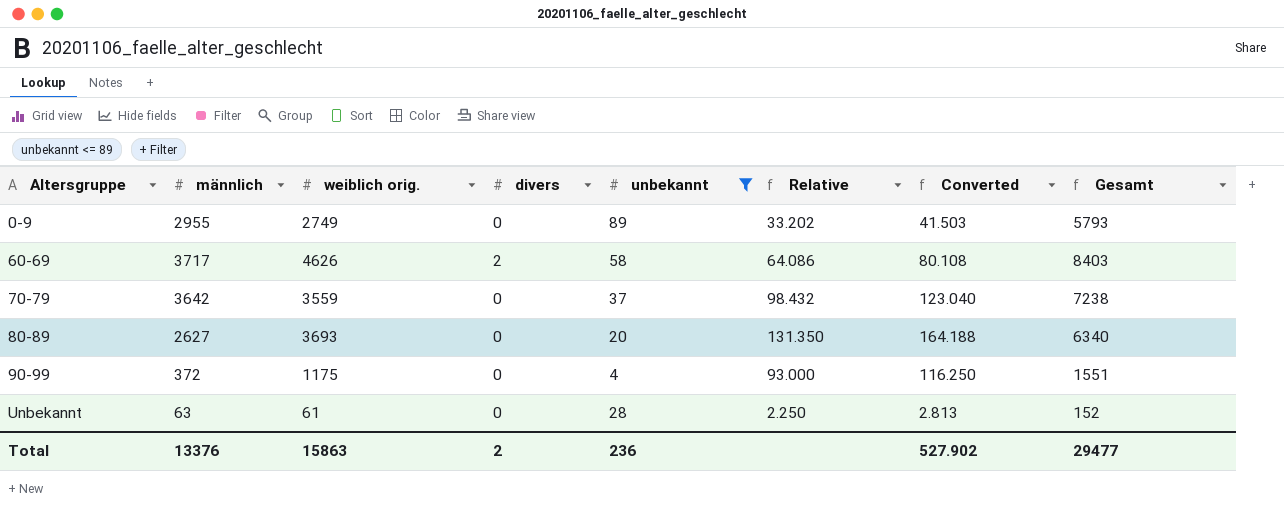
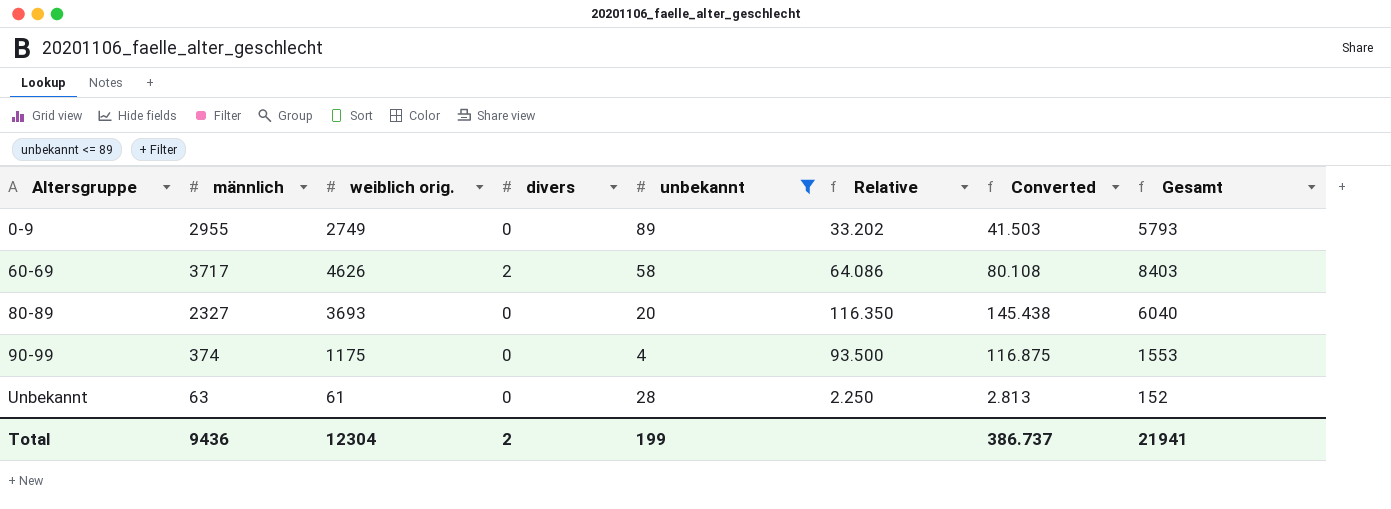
row 70-79: 3642 | 3559 | 0 | 37 | 98.432 | 123.040 | 7238 -> none
80-89 | männlich: 2627 -> 2327
80-89 | Relative: 131.350 -> 116.350
80-89 | Converted: 164.188 -> 145.438
80-89 | Gesamt: 6340 -> 6040
90-99 | männlich: 372 -> 374
90-99 | Relative: 93.000 -> 93.500
90-99 | Converted: 116.250 -> 116.875
90-99 | Gesamt: 1551 -> 1553
Total | männlich: 13376 -> 9436
Total | weiblich orig.: 15863 -> 12304
Total | unbekannt: 236 -> 199
Total | Converted: 527.902 -> 386.737
Total | Gesamt: 29477 -> 21941

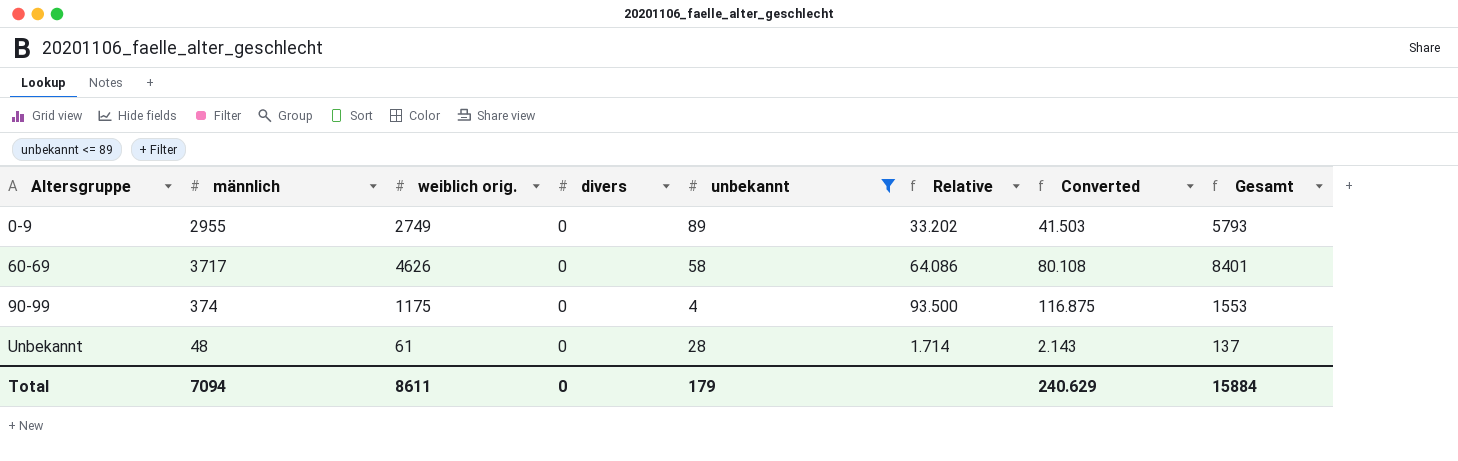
row 80-89: 2327 | 3693 | 0 | 20 | 116.350 | 145.438 | 6040 -> none
60-69 | divers: 2 -> 0
60-69 | Gesamt: 8403 -> 8401
Unbekannt | männlich: 63 -> 48
Unbekannt | Relative: 2.250 -> 1.714
Unbekannt | Converted: 2.813 -> 2.143
Unbekannt | Gesamt: 152 -> 137
Total | männlich: 9436 -> 7094
Total | weiblich orig.: 12304 -> 8611
Total | divers: 2 -> 0
Total | unbekannt: 199 -> 179
Total | Converted: 386.737 -> 240.629
Total | Gesamt: 21941 -> 15884

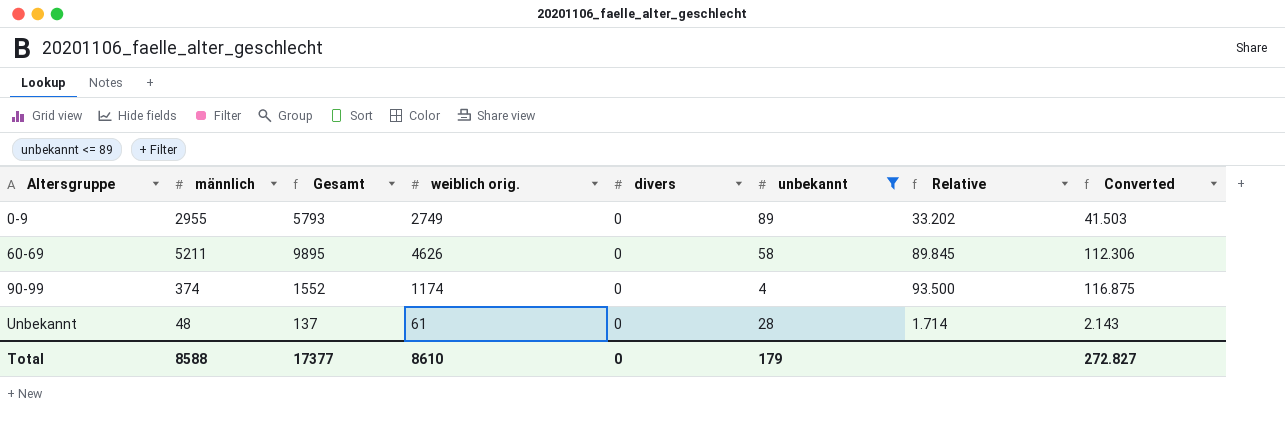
column Gesamt | position: 8 -> 3
60-69 | männlich: 3717 -> 5211
60-69 | Gesamt: 8401 -> 9895
60-69 | Relative: 64.086 -> 89.845
60-69 | Converted: 80.108 -> 112.306
90-99 | Gesamt: 1553 -> 1552
90-99 | weiblich orig.: 1175 -> 1174
Total | männlich: 7094 -> 8588
Total | Gesamt: 15884 -> 17377
Total | weiblich orig.: 8611 -> 8610
Total | Converted: 240.629 -> 272.827

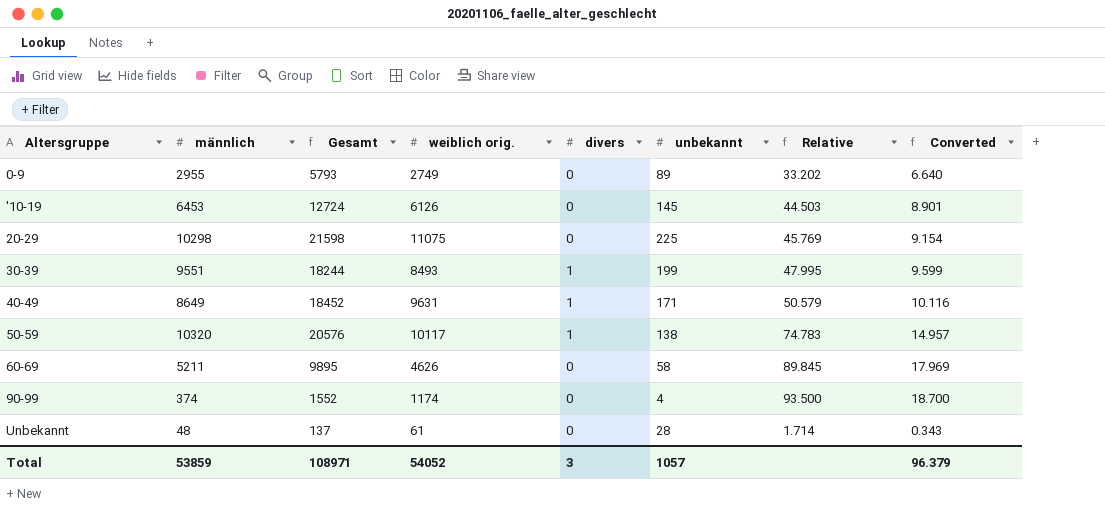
filter: unbekannt <= 89 -> none
column Converted | formula: [Relative] * 1.25 -> [Relative] * 0.2
Total | männlich: 8588 -> 53859
Total | Gesamt: 17377 -> 108971
Total | weiblich orig.: 8610 -> 54052
Total | divers: 0 -> 3
Total | unbekannt: 179 -> 1057
Total | Converted: 272.827 -> 96.379

